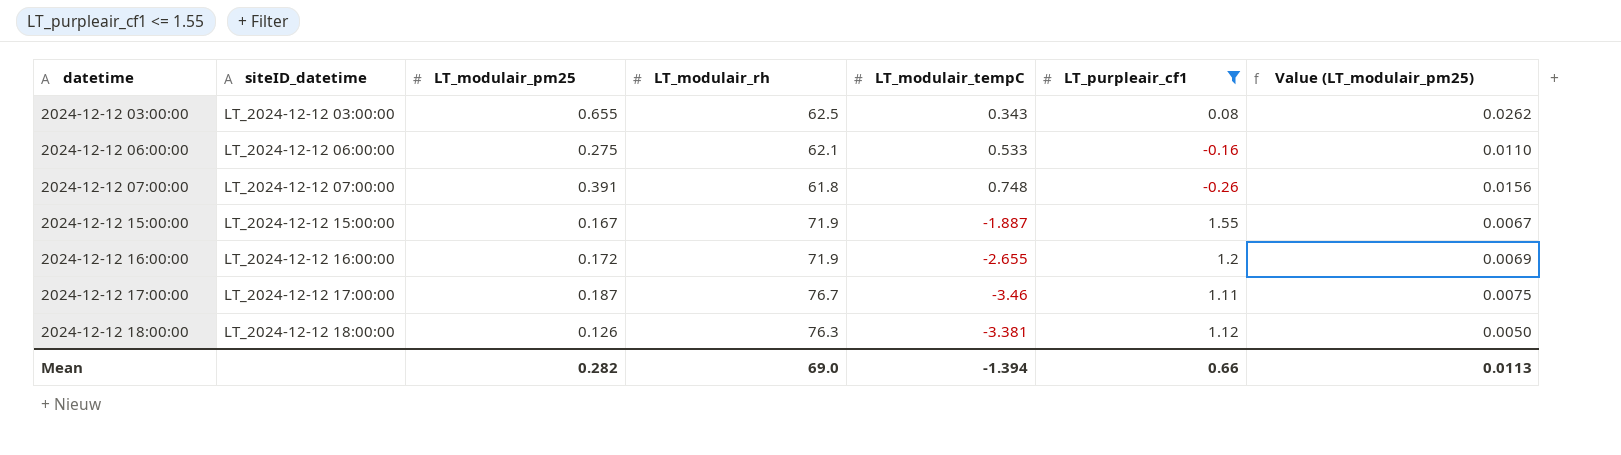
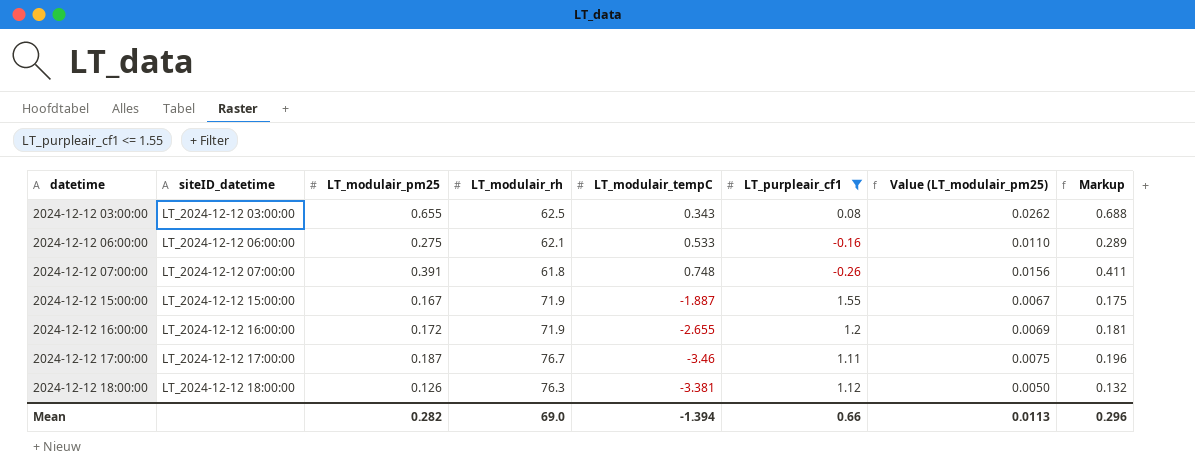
column Markup | formula: none -> [LT_modulair_pm25] * 1.05

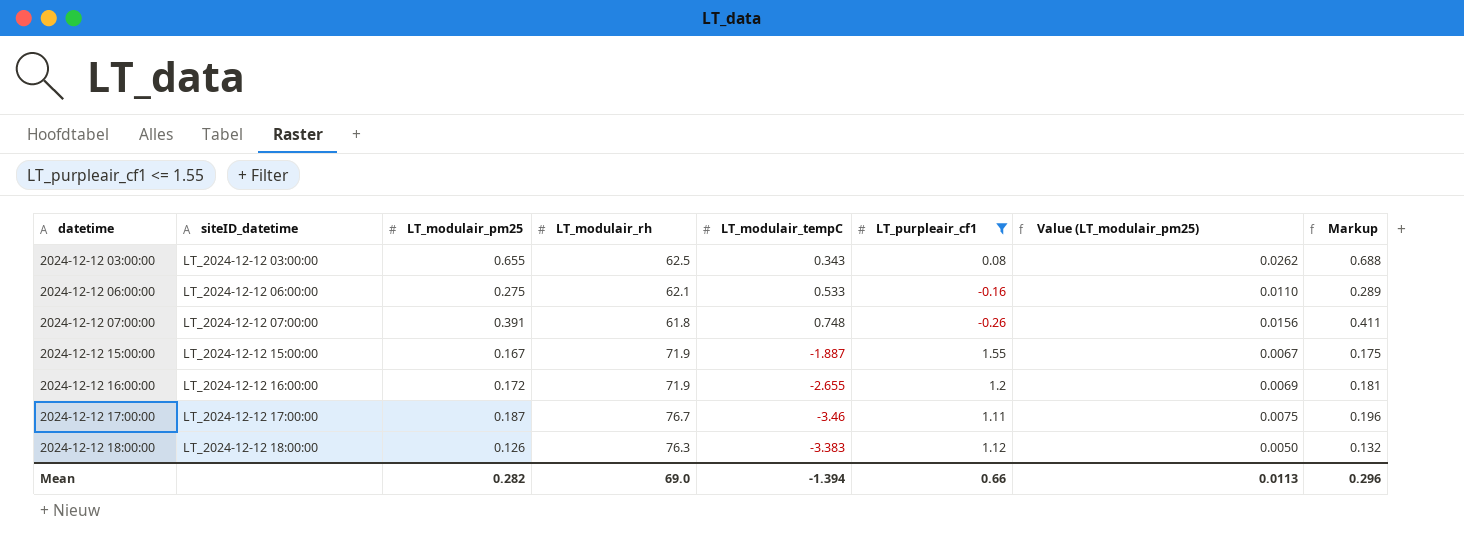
2024-12-12 18:00:00 | LT_modulair_tempC: -3.381 -> -3.383

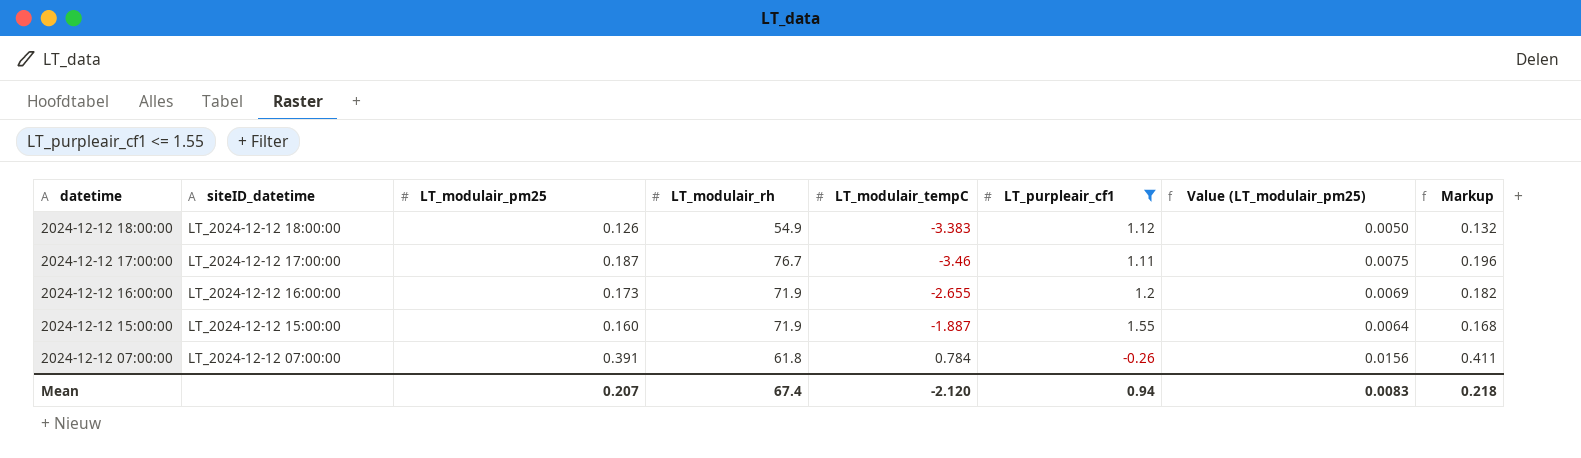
row order: datetime ascending -> datetime descending
row 2024-12-12 03:00:00: LT_2024-12-12 03:00:00 | 0.655 | 62.5 | 0.343 | 0.08 | 0.0262 | 0.688 -> none
row 2024-12-12 06:00:00: LT_2024-12-12 06:00:00 | 0.275 | 62.1 | 0.533 | -0.16 | 0.0110 | 0.289 -> none
2024-12-12 18:00:00 | LT_modulair_rh: 76.3 -> 54.9
2024-12-12 16:00:00 | LT_modulair_pm25: 0.172 -> 0.173
2024-12-12 16:00:00 | Markup: 0.181 -> 0.182
2024-12-12 15:00:00 | LT_modulair_pm25: 0.167 -> 0.160
2024-12-12 15:00:00 | Value (LT_modulair_pm25): 0.0067 -> 0.0064
2024-12-12 15:00:00 | Markup: 0.175 -> 0.168
2024-12-12 07:00:00 | LT_modulair_tempC: 0.748 -> 0.784
Mean | LT_modulair_pm25: 0.282 -> 0.207
Mean | LT_modulair_rh: 69.0 -> 67.4
Mean | LT_modulair_tempC: -1.394 -> -2.120
Mean | LT_purpleair_cf1: 0.66 -> 0.94
Mean | Value (LT_modulair_pm25): 0.0113 -> 0.0083
Mean | Markup: 0.296 -> 0.218

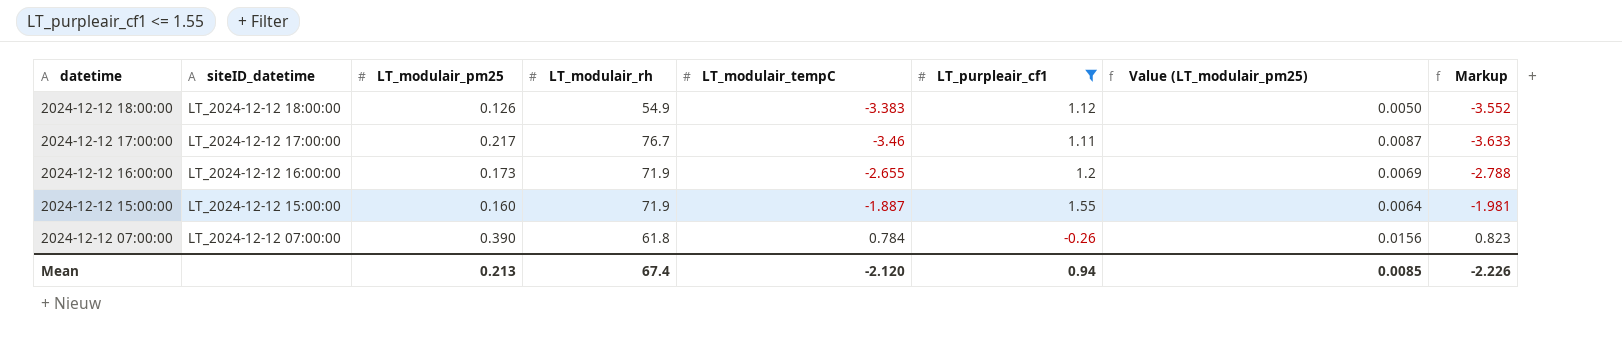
column Markup | formula: [LT_modulair_pm25] * 1.05 -> [LT_modulair_tempC] * 1.05
2024-12-12 17:00:00 | LT_modulair_pm25: 0.187 -> 0.217
2024-12-12 17:00:00 | Value (LT_modulair_pm25): 0.0075 -> 0.0087
2024-12-12 07:00:00 | LT_modulair_pm25: 0.391 -> 0.390
Mean | LT_modulair_pm25: 0.207 -> 0.213
Mean | Value (LT_modulair_pm25): 0.0083 -> 0.0085
Mean | Markup: 0.218 -> -2.226

